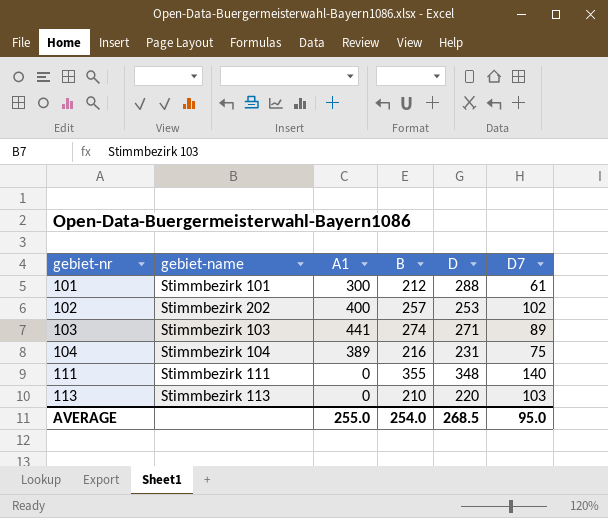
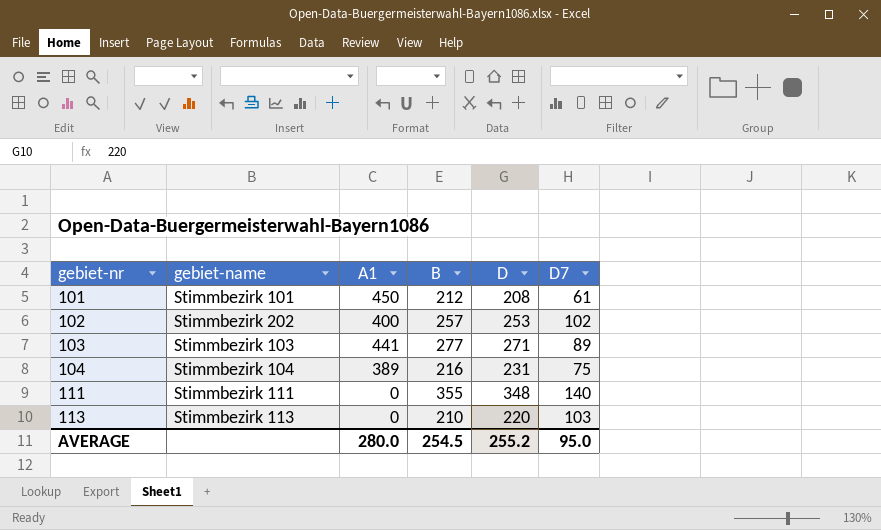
101 | A1: 300 -> 450
101 | D: 288 -> 208
103 | B: 274 -> 277
AVERAGE | A1: 255.0 -> 280.0
AVERAGE | B: 254.0 -> 254.5
AVERAGE | D: 268.5 -> 255.2

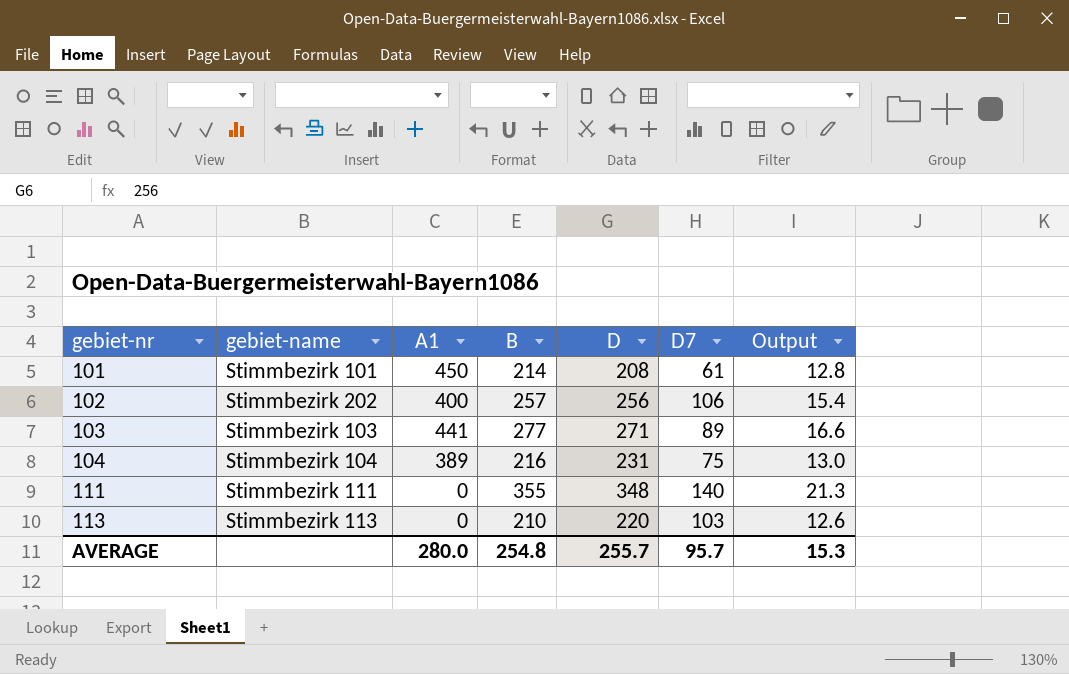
column Output | formula: none -> [B] * 0.06
101 | B: 212 -> 214
102 | D: 253 -> 256
102 | D7: 102 -> 106
AVERAGE | B: 254.5 -> 254.8
AVERAGE | D: 255.2 -> 255.7
AVERAGE | D7: 95.0 -> 95.7

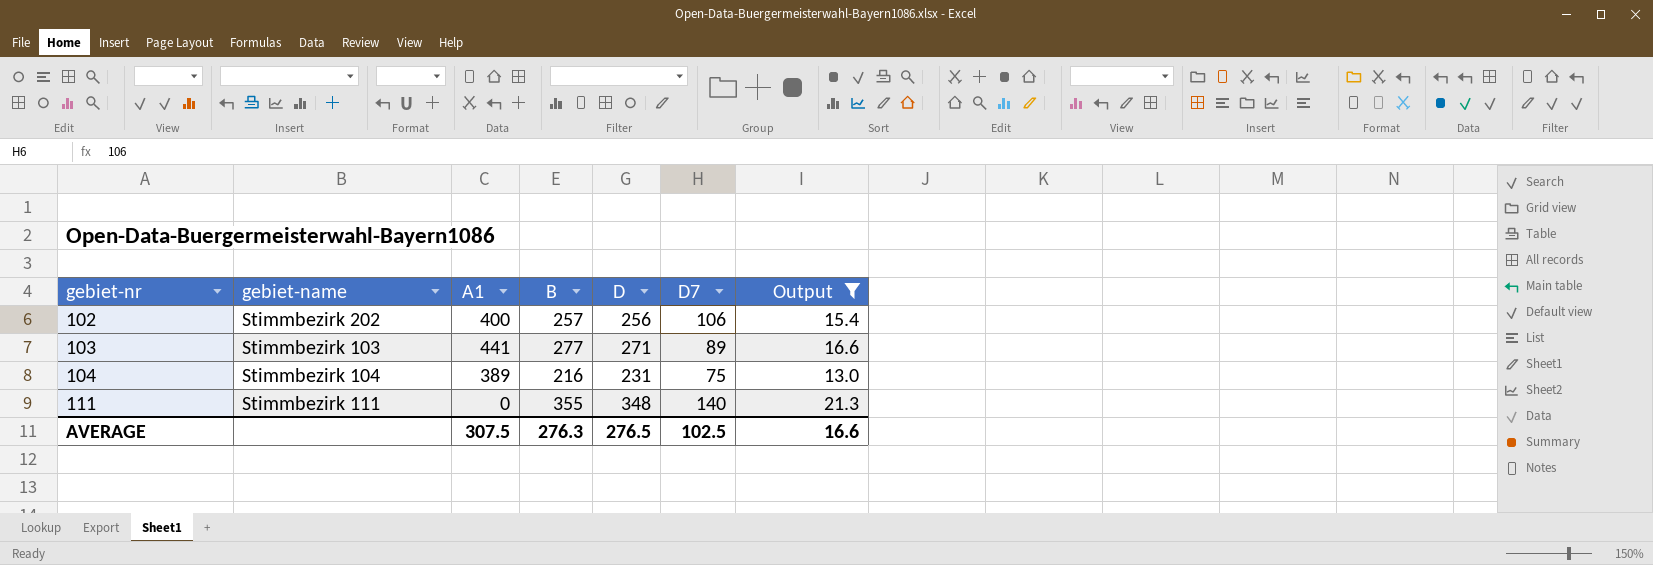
filter: none -> Output >= 13.0
AVERAGE | A1: 280.0 -> 307.5
AVERAGE | B: 254.8 -> 276.3
AVERAGE | D: 255.7 -> 276.5
AVERAGE | D7: 95.7 -> 102.5
AVERAGE | Output: 15.3 -> 16.6

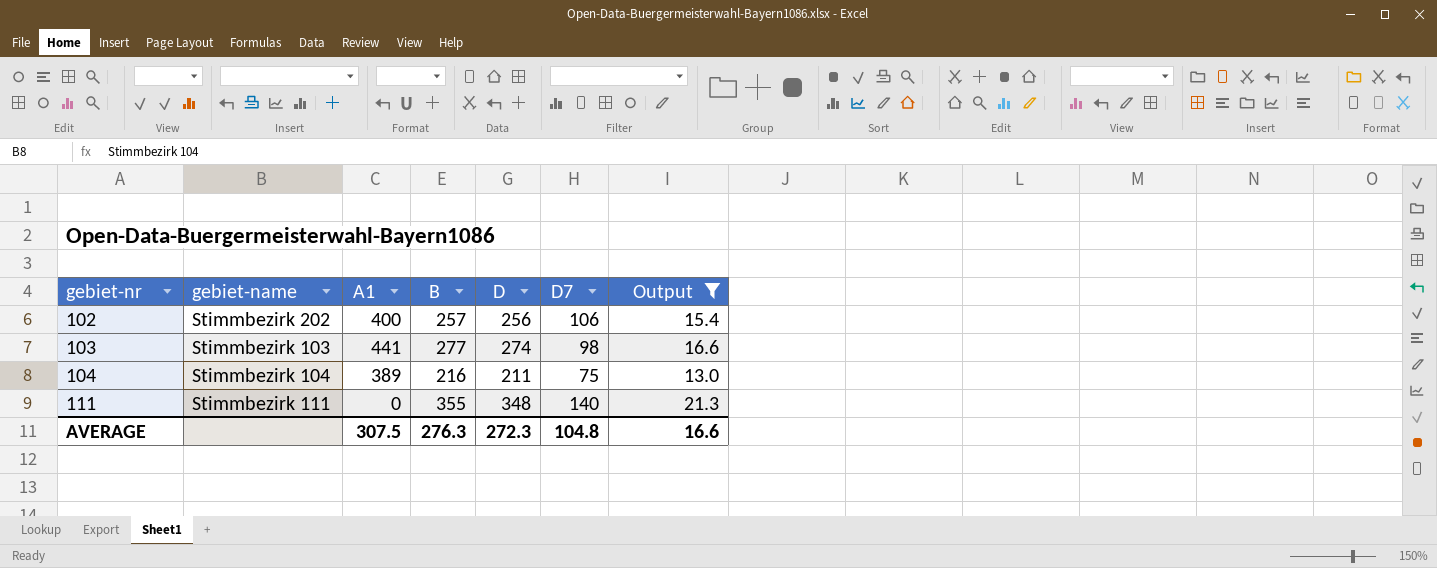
103 | D: 271 -> 274
103 | D7: 89 -> 98
104 | D: 231 -> 211
AVERAGE | D: 276.5 -> 272.3
AVERAGE | D7: 102.5 -> 104.8

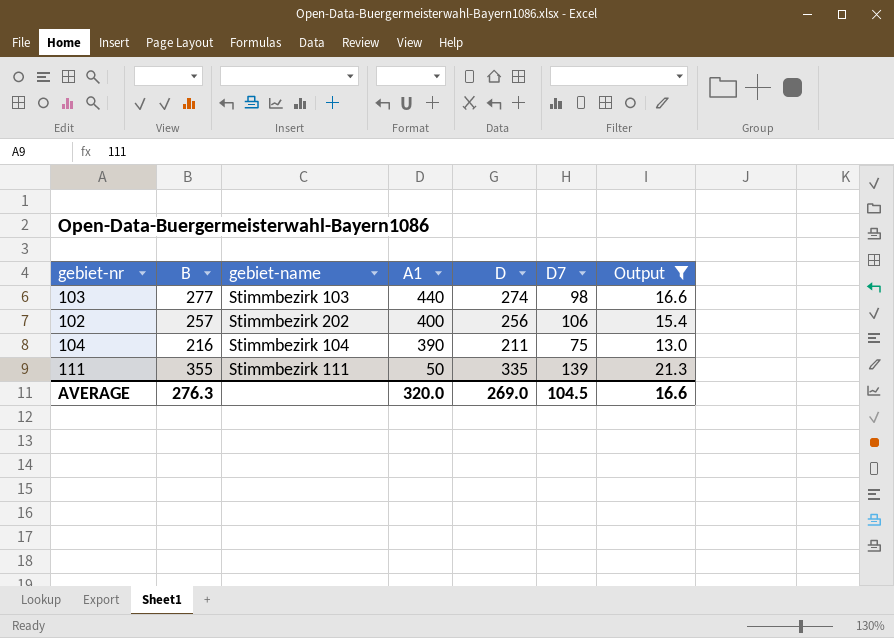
row order: gebiet-nr ascending -> A1 descending
column B | position: 4 -> 2
103 | A1: 441 -> 440
104 | A1: 389 -> 390
111 | A1: 0 -> 50
111 | D: 348 -> 335
111 | D7: 140 -> 139
AVERAGE | A1: 307.5 -> 320.0
AVERAGE | D: 272.3 -> 269.0
AVERAGE | D7: 104.8 -> 104.5

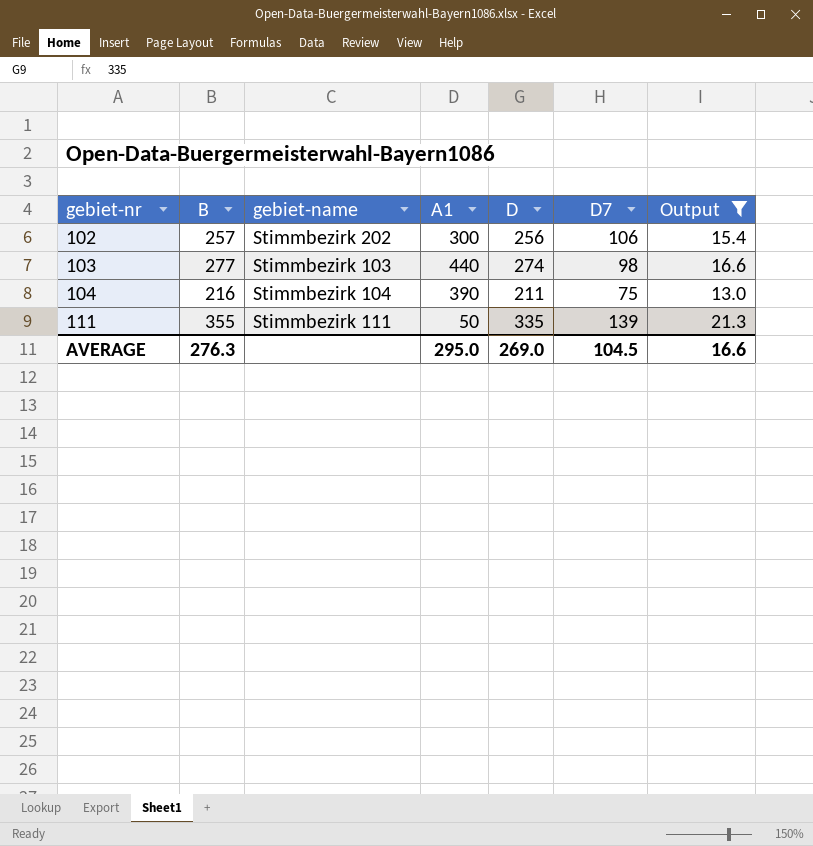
row order: A1 descending -> gebiet-nr ascending
102 | A1: 400 -> 300
AVERAGE | A1: 320.0 -> 295.0

